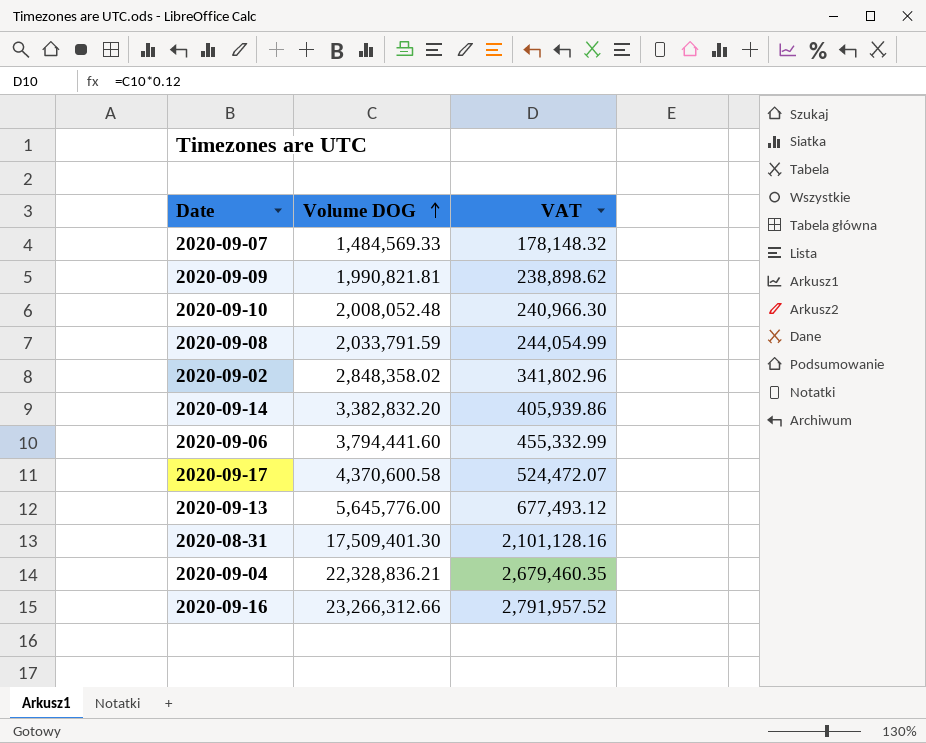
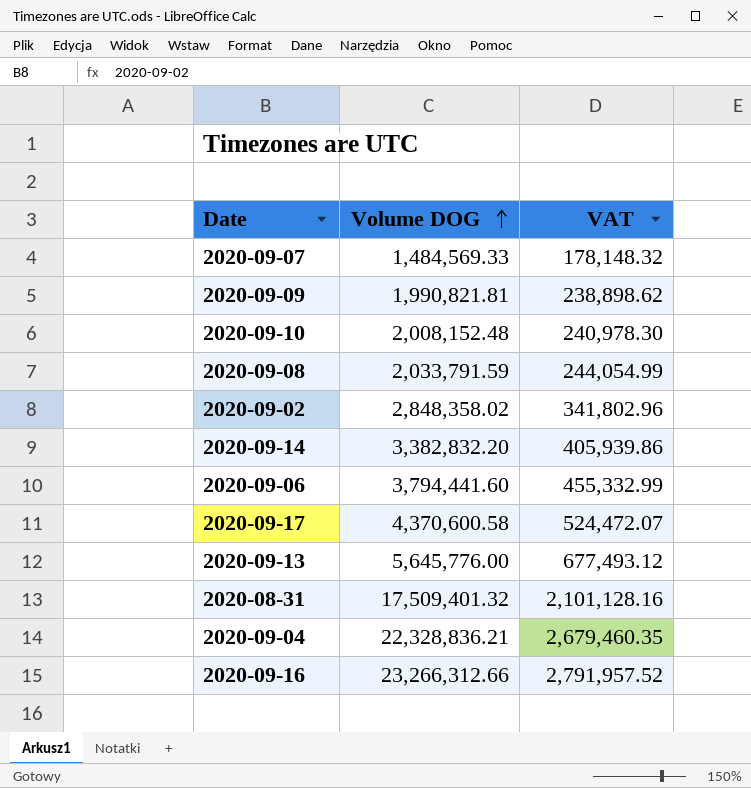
2020-09-10 | Volume DOG: 2,008,052.48 -> 2,008,152.48
2020-09-10 | VAT: 240,966.30 -> 240,978.30
2020-08-31 | Volume DOG: 17,509,401.30 -> 17,509,401.32

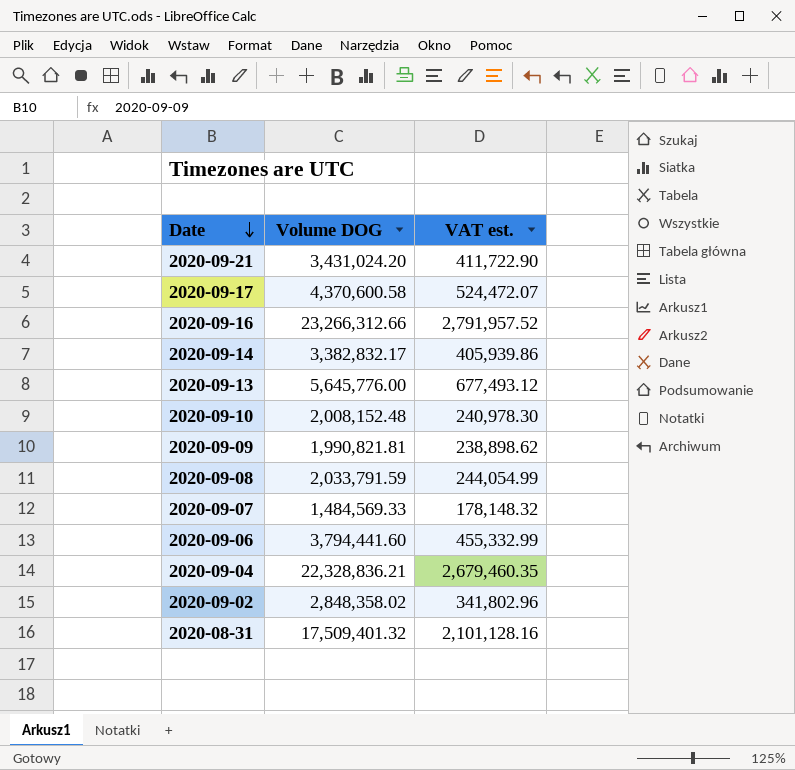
row order: Volume DOG ascending -> Date descending
column name: VAT -> VAT est.
row 2020-09-21: none -> 3,431,024.20 | 411,722.90
2020-09-14 | Volume DOG: 3,382,832.20 -> 3,382,832.17

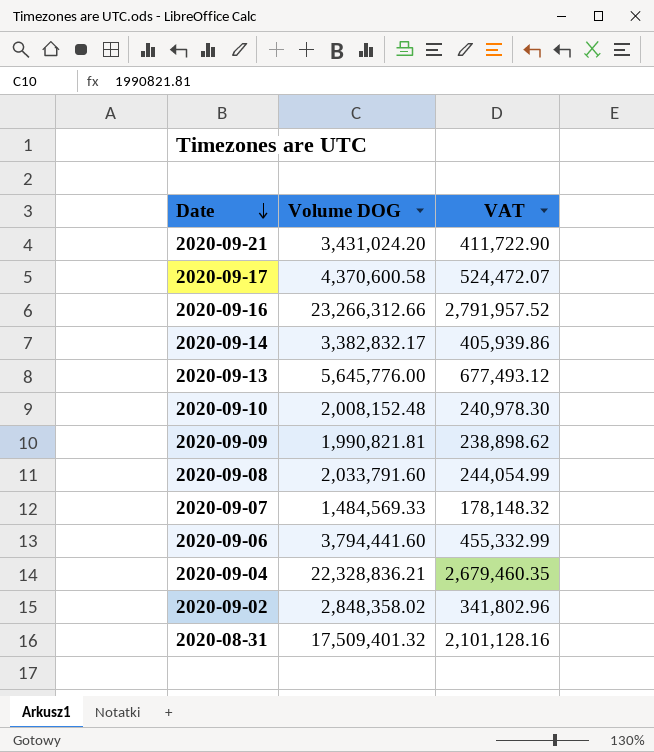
column name: VAT est. -> VAT
2020-09-08 | Volume DOG: 2,033,791.59 -> 2,033,791.60

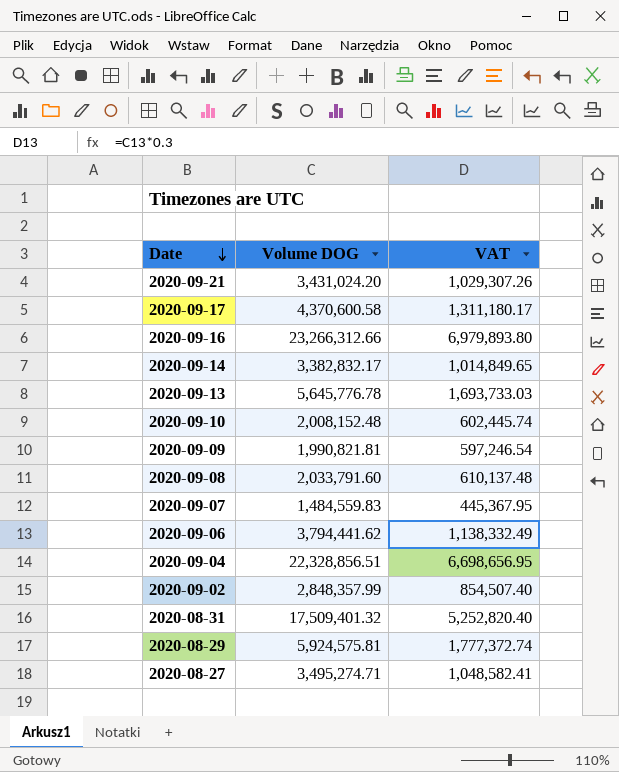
column VAT | formula: [Volume DOG] * 0.12 -> [Volume DOG] * 0.3
2020-09-13 | Volume DOG: 5,645,776.00 -> 5,645,776.78
2020-09-07 | Volume DOG: 1,484,569.33 -> 1,484,559.83
2020-09-06 | Volume DOG: 3,794,441.60 -> 3,794,441.62
2020-09-04 | Volume DOG: 22,328,836.21 -> 22,328,856.51
2020-09-02 | Volume DOG: 2,848,358.02 -> 2,848,357.99
row 2020-08-29: none -> 5,924,575.81 | 1,777,372.74
row 2020-08-27: none -> 3,495,274.71 | 1,048,582.41

